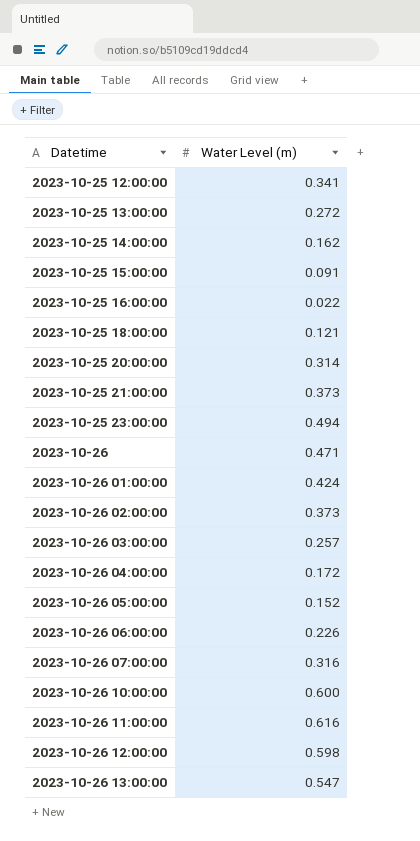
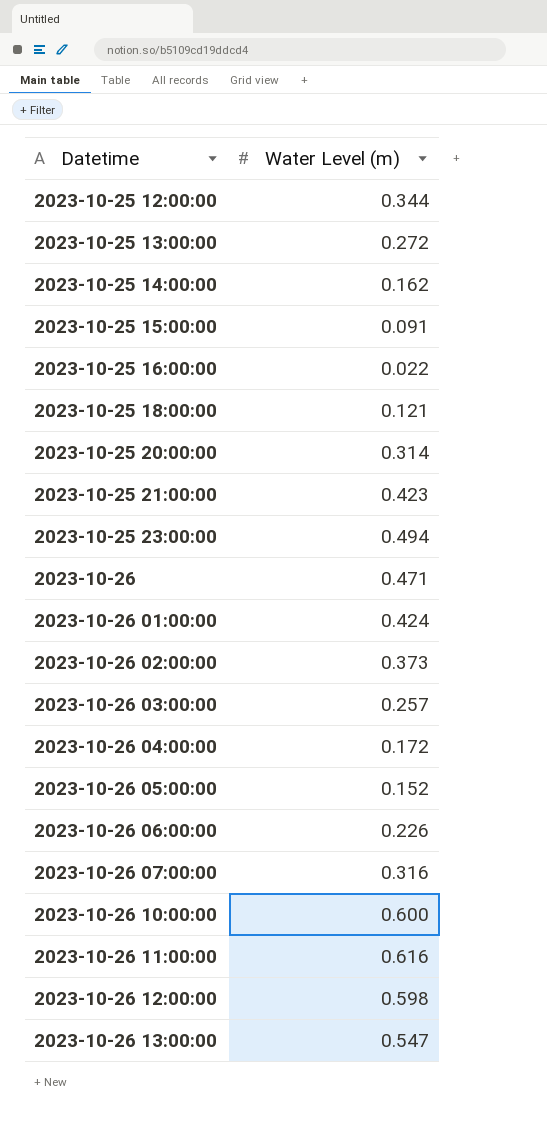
2023-10-25 12:00:00 | Water Level (m): 0.341 -> 0.344
2023-10-25 21:00:00 | Water Level (m): 0.373 -> 0.423

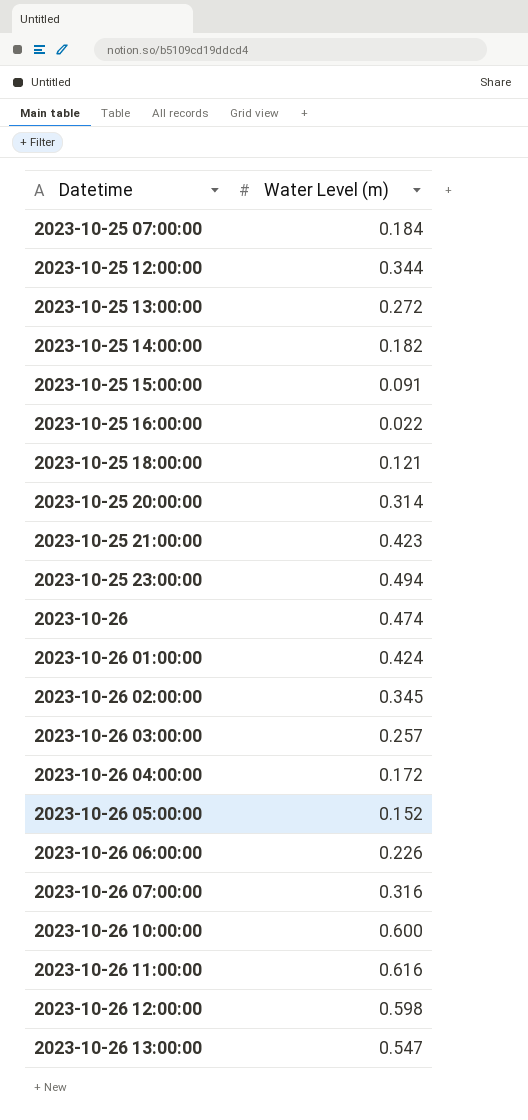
row 2023-10-25 07:00:00: none -> 0.184
2023-10-25 14:00:00 | Water Level (m): 0.162 -> 0.182
2023-10-26 | Water Level (m): 0.471 -> 0.474
2023-10-26 02:00:00 | Water Level (m): 0.373 -> 0.345

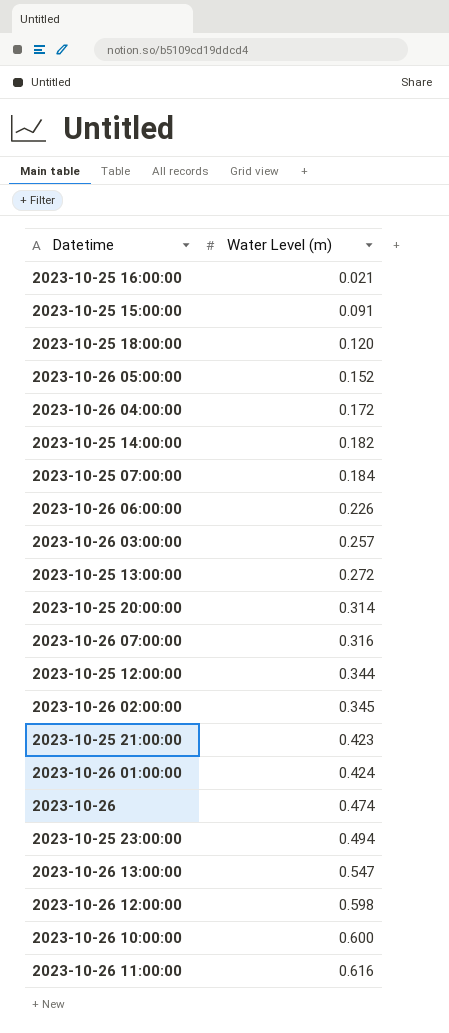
row order: Datetime ascending -> Water Level (m) ascending
2023-10-25 16:00:00 | Water Level (m): 0.022 -> 0.021
2023-10-25 18:00:00 | Water Level (m): 0.121 -> 0.120

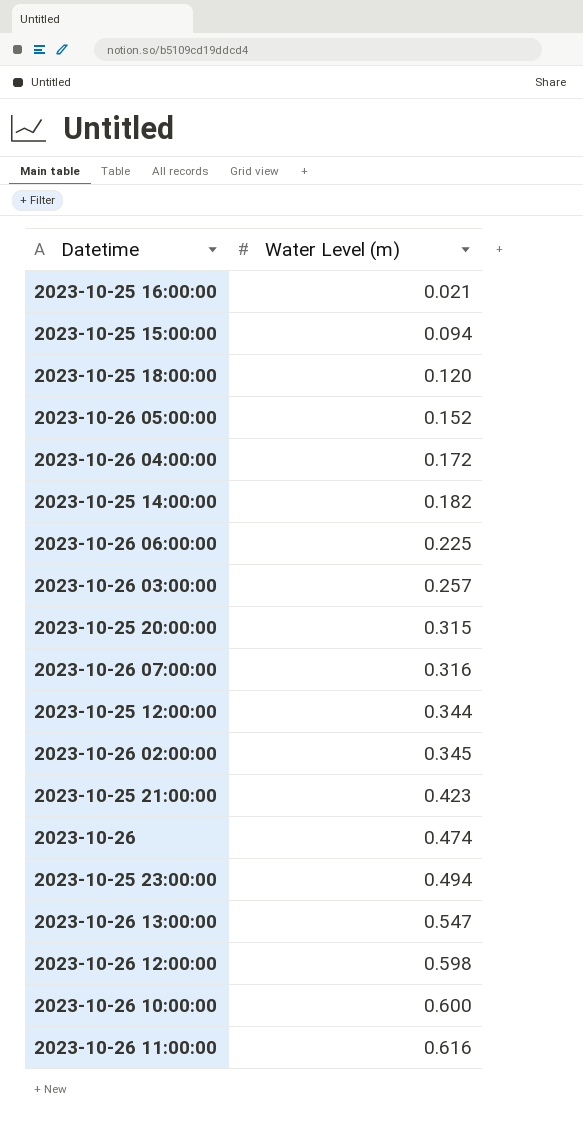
row 2023-10-25 07:00:00: 0.184 -> none
row 2023-10-25 13:00:00: 0.272 -> none
row 2023-10-26 01:00:00: 0.424 -> none
2023-10-25 15:00:00 | Water Level (m): 0.091 -> 0.094
2023-10-26 06:00:00 | Water Level (m): 0.226 -> 0.225
2023-10-25 20:00:00 | Water Level (m): 0.314 -> 0.315

